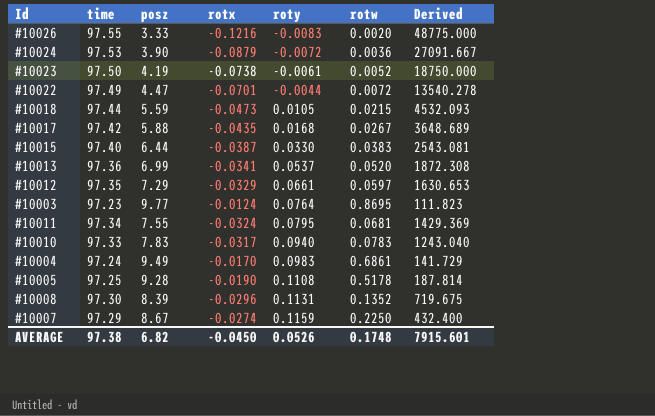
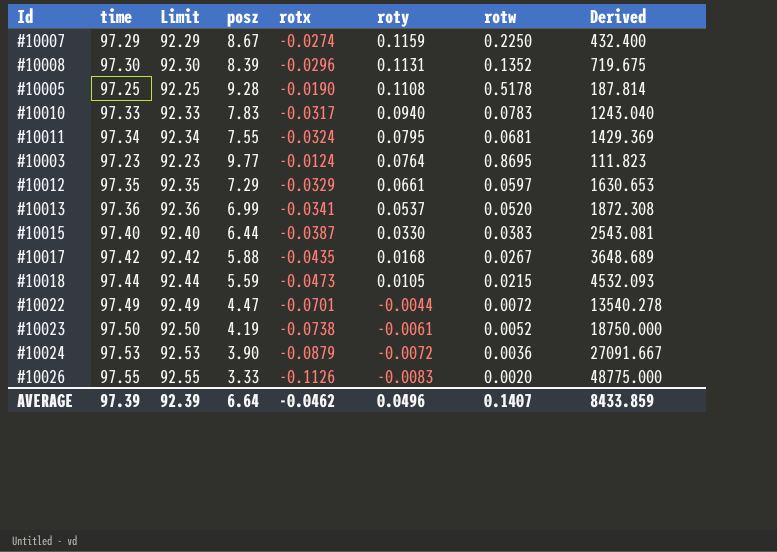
row order: roty ascending -> roty descending
column Limit | formula: none -> [time] - 5
row #10004: 97.24 | 9.49 | -0.0170 | 0.0983 | 0.6861 | 141.729 -> none
#10026 | rotx: -0.1216 -> -0.1126
AVERAGE | time: 97.38 -> 97.39
AVERAGE | posz: 6.82 -> 6.64
AVERAGE | rotx: -0.0450 -> -0.0462
AVERAGE | roty: 0.0526 -> 0.0496
AVERAGE | rotw: 0.1748 -> 0.1407
AVERAGE | Derived: 7915.601 -> 8433.859

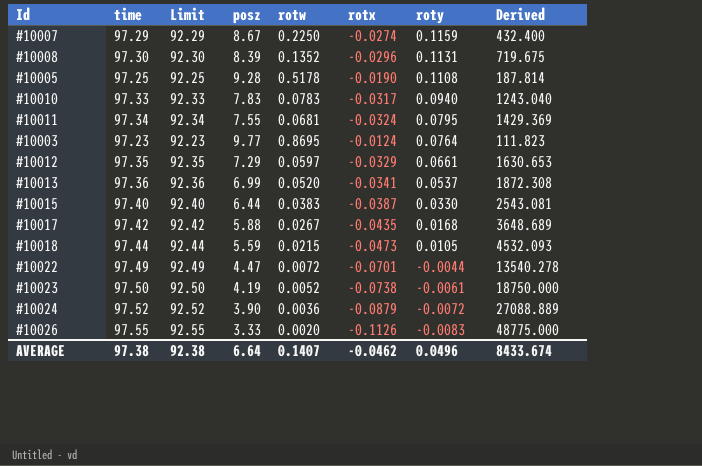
column rotw | position: 7 -> 5
#10024 | time: 97.53 -> 97.52
#10024 | Limit: 92.53 -> 92.52
#10024 | Derived: 27091.667 -> 27088.889
AVERAGE | time: 97.39 -> 97.38
AVERAGE | Limit: 92.39 -> 92.38
AVERAGE | Derived: 8433.859 -> 8433.674

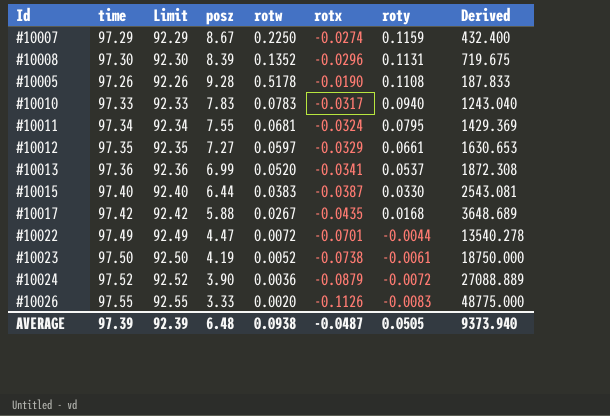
row #10003: 97.23 | 92.23 | 9.77 | 0.8695 | -0.0124 | 0.0764 | 111.823 -> none
row #10018: 97.44 | 92.44 | 5.59 | 0.0215 | -0.0473 | 0.0105 | 4532.093 -> none
#10005 | time: 97.25 -> 97.26
#10005 | Limit: 92.25 -> 92.26
#10005 | Derived: 187.814 -> 187.833
#10012 | posz: 7.29 -> 7.27
AVERAGE | time: 97.38 -> 97.39
AVERAGE | Limit: 92.38 -> 92.39
AVERAGE | posz: 6.64 -> 6.48
AVERAGE | rotw: 0.1407 -> 0.0938
AVERAGE | rotx: -0.0462 -> -0.0487
AVERAGE | roty: 0.0496 -> 0.0505
AVERAGE | Derived: 8433.674 -> 9373.940

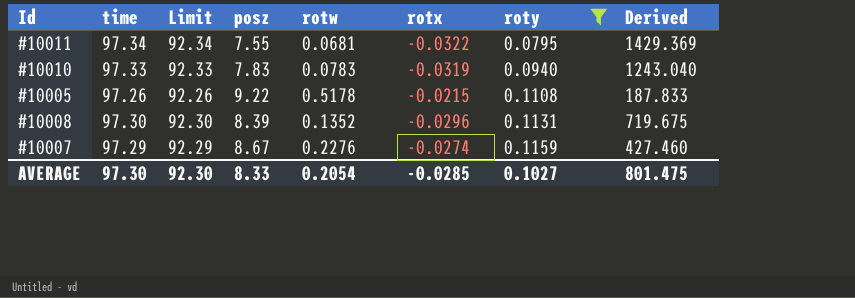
filter: none -> roty >= 0.0795
row order: roty descending -> roty ascending
#10011 | rotx: -0.0324 -> -0.0322
#10010 | rotx: -0.0317 -> -0.0319
#10005 | posz: 9.28 -> 9.22
#10005 | rotx: -0.0190 -> -0.0215
#10007 | rotw: 0.2250 -> 0.2276
#10007 | Derived: 432.400 -> 427.460
AVERAGE | time: 97.39 -> 97.30
AVERAGE | Limit: 92.39 -> 92.30
AVERAGE | posz: 6.48 -> 8.33
AVERAGE | rotw: 0.0938 -> 0.2054
AVERAGE | rotx: -0.0487 -> -0.0285
AVERAGE | roty: 0.0505 -> 0.1027
AVERAGE | Derived: 9373.940 -> 801.475

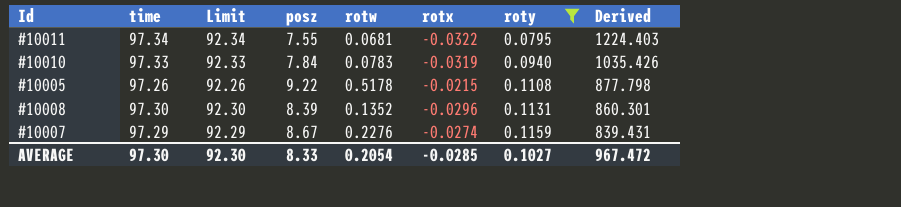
column Derived | formula: [time] / [rotw] -> [time] / [roty]
#10010 | posz: 7.83 -> 7.84
AVERAGE | Derived: 801.475 -> 967.472

